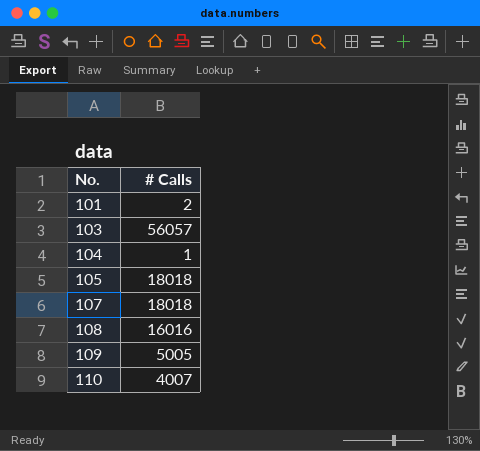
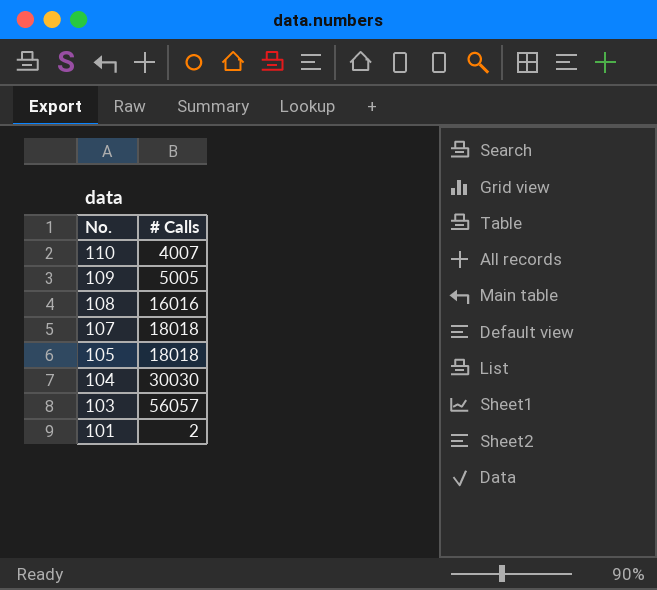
row order: No. ascending -> No. descending
104 | # Calls: 1 -> 30030

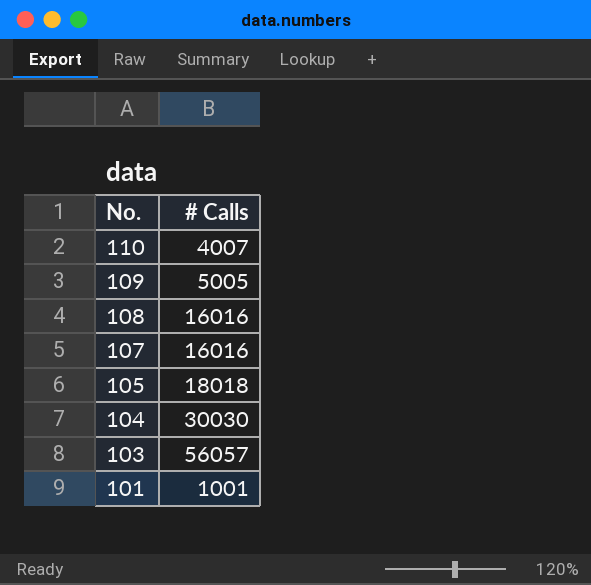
107 | # Calls: 18018 -> 16016
101 | # Calls: 2 -> 1001

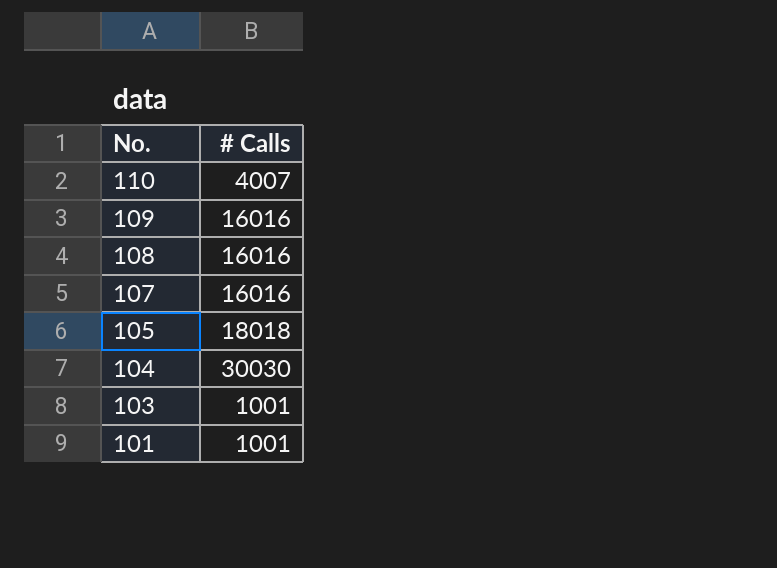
109 | # Calls: 5005 -> 16016
103 | # Calls: 56057 -> 1001

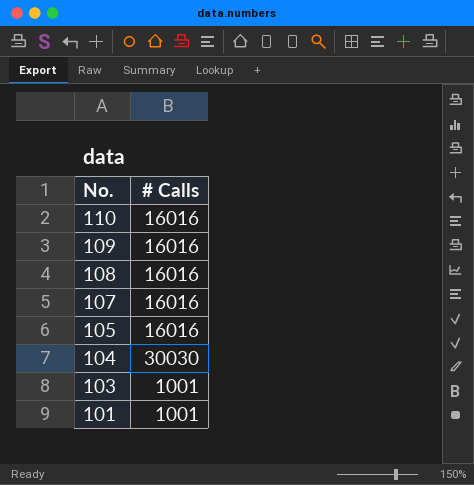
110 | # Calls: 4007 -> 16016
105 | # Calls: 18018 -> 16016

